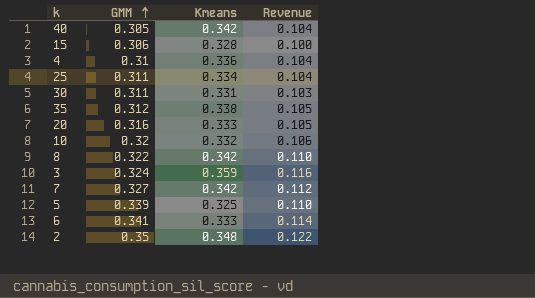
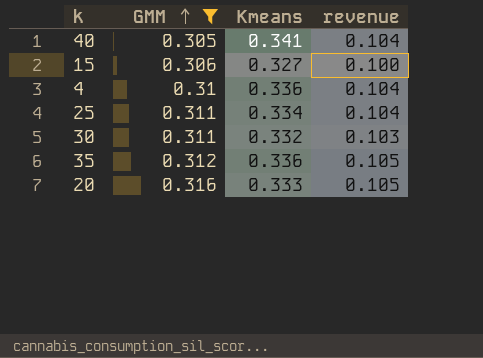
filter: none -> GMM <= 0.316
column name: Revenue -> revenue
40 | Kmeans: 0.342 -> 0.341
15 | Kmeans: 0.328 -> 0.327
30 | Kmeans: 0.331 -> 0.332
35 | Kmeans: 0.338 -> 0.336

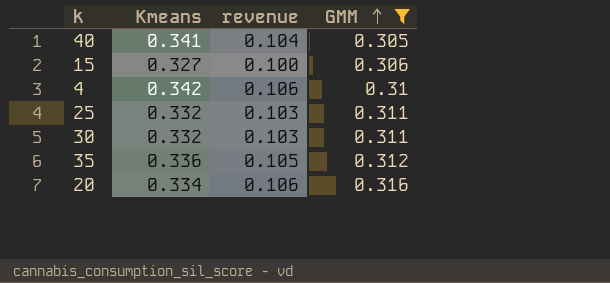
column GMM | position: 2 -> 4
4 | Kmeans: 0.336 -> 0.342
4 | revenue: 0.104 -> 0.106
25 | Kmeans: 0.334 -> 0.332
25 | revenue: 0.104 -> 0.103
20 | Kmeans: 0.333 -> 0.334
20 | revenue: 0.105 -> 0.106

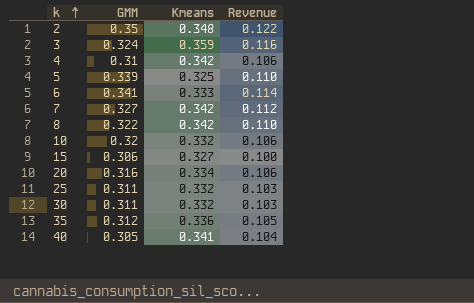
filter: GMM <= 0.316 -> none
row order: GMM ascending -> k ascending
column GMM | position: 4 -> 2
column name: revenue -> Revenue

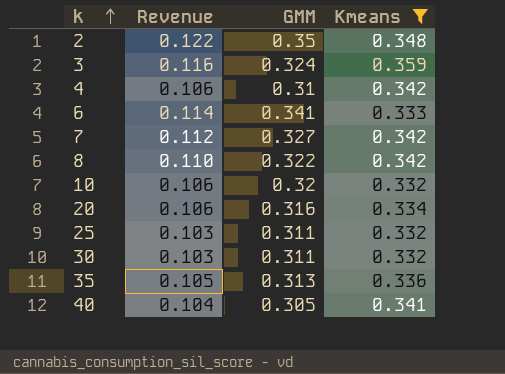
filter: none -> Kmeans >= 0.332
column Revenue | position: 4 -> 2
35 | GMM: 0.312 -> 0.313

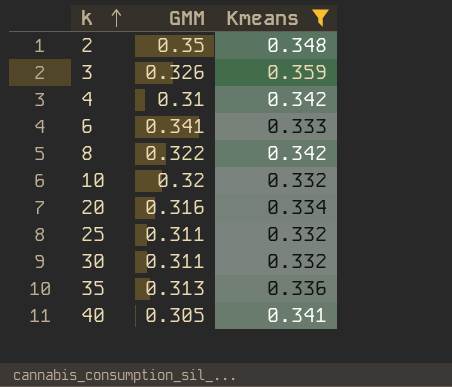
column Revenue | formula: [GMM] * [Kmeans] -> none
row 7: 0.112 | 0.327 | 0.342 -> none
3 | GMM: 0.324 -> 0.326

